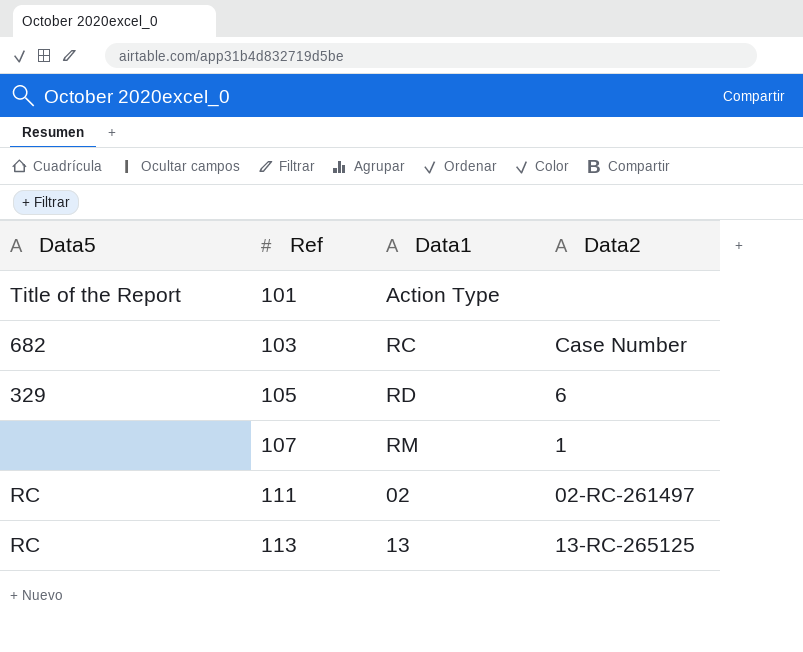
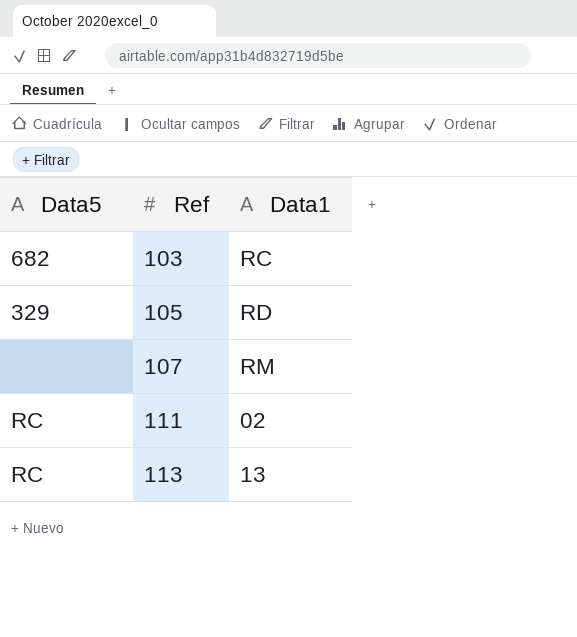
column Data2 | position: 4 -> none
row 101: Title of the Report | Action Type | none -> none

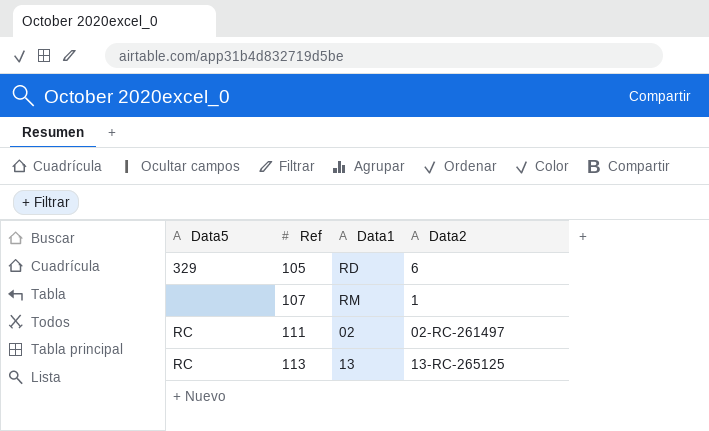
column Data2 | position: none -> 4
row 103: 682 | RC -> none

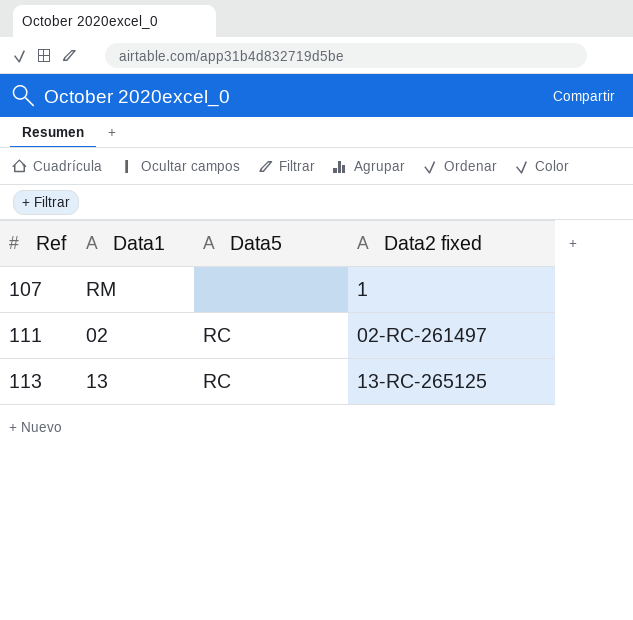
column Data5 | position: 1 -> 3
column name: Data2 -> Data2 fixed
row 105: 329 | RD | 6 -> none

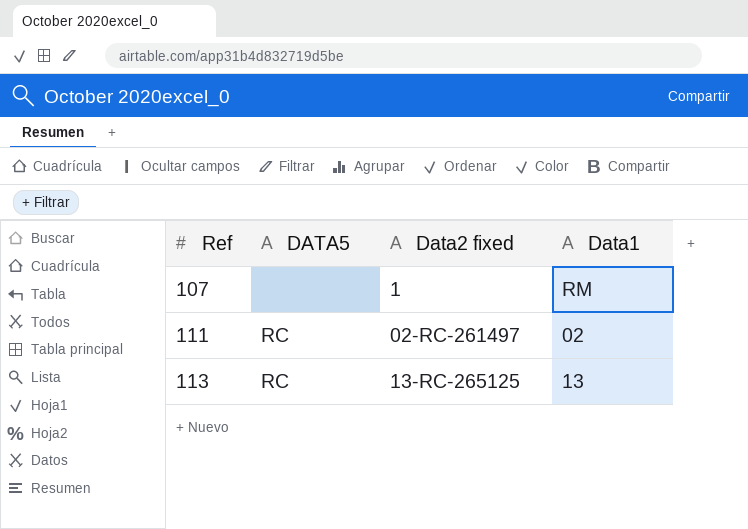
column name: Data5 -> DATA5
column Data1 | position: 2 -> 4

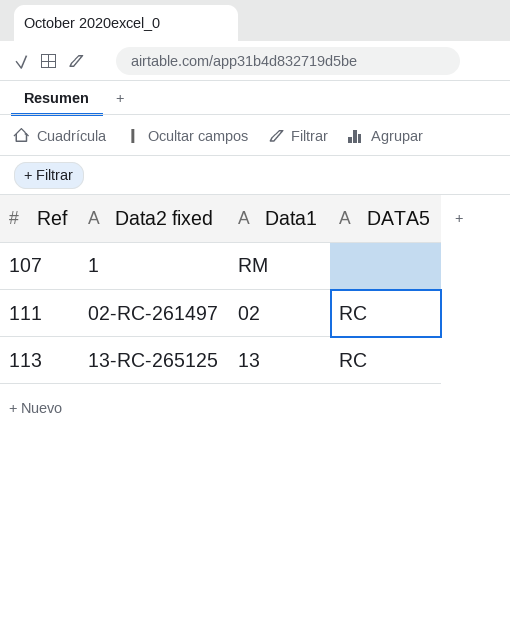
column DATA5 | position: 2 -> 4

